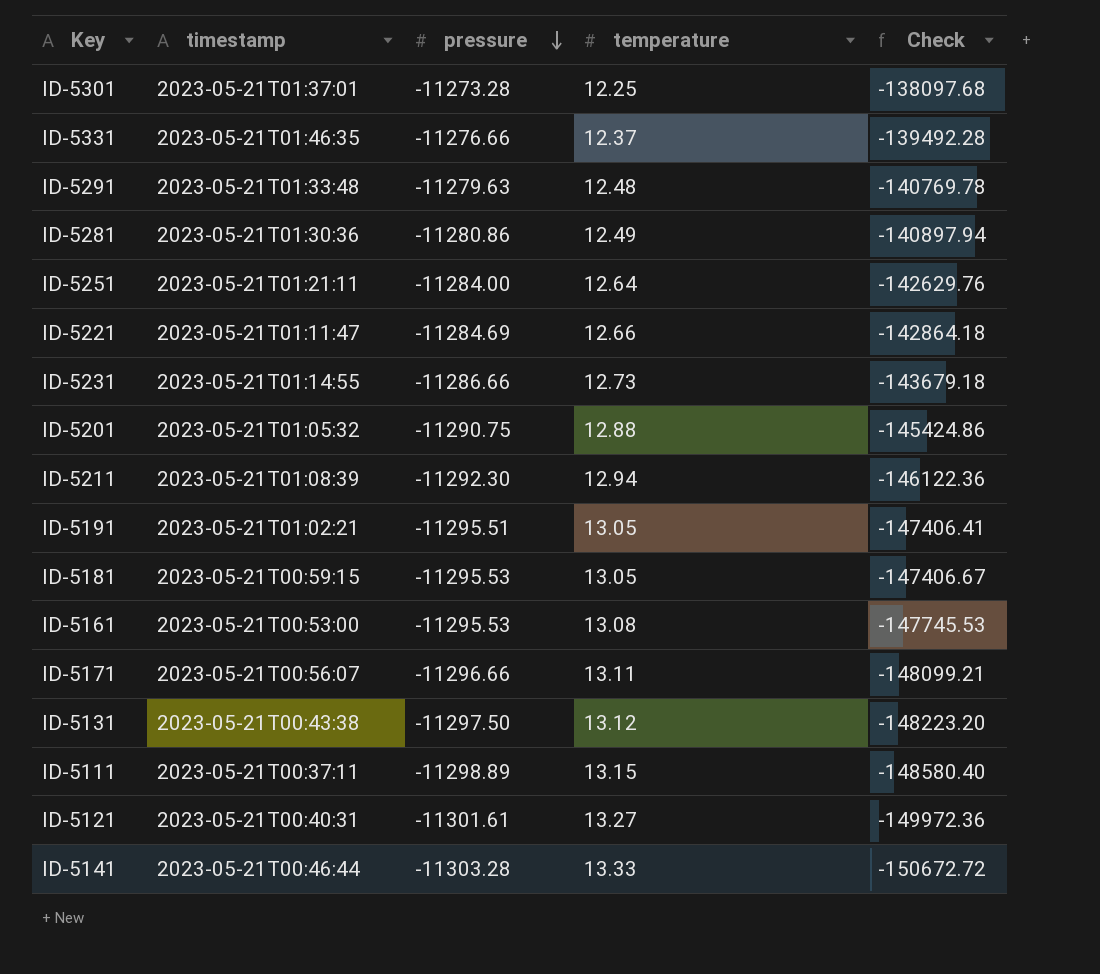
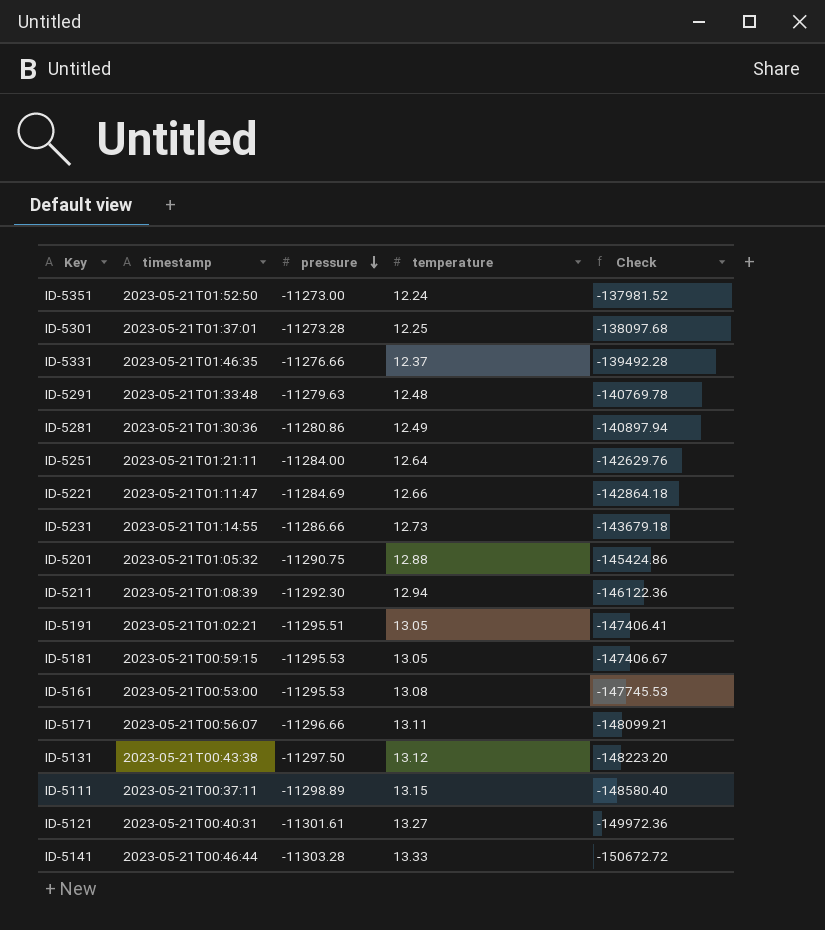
row ID-5351: none -> 2023-05-21T01:52:50 | -11273.00 | 12.24 | -137981.52

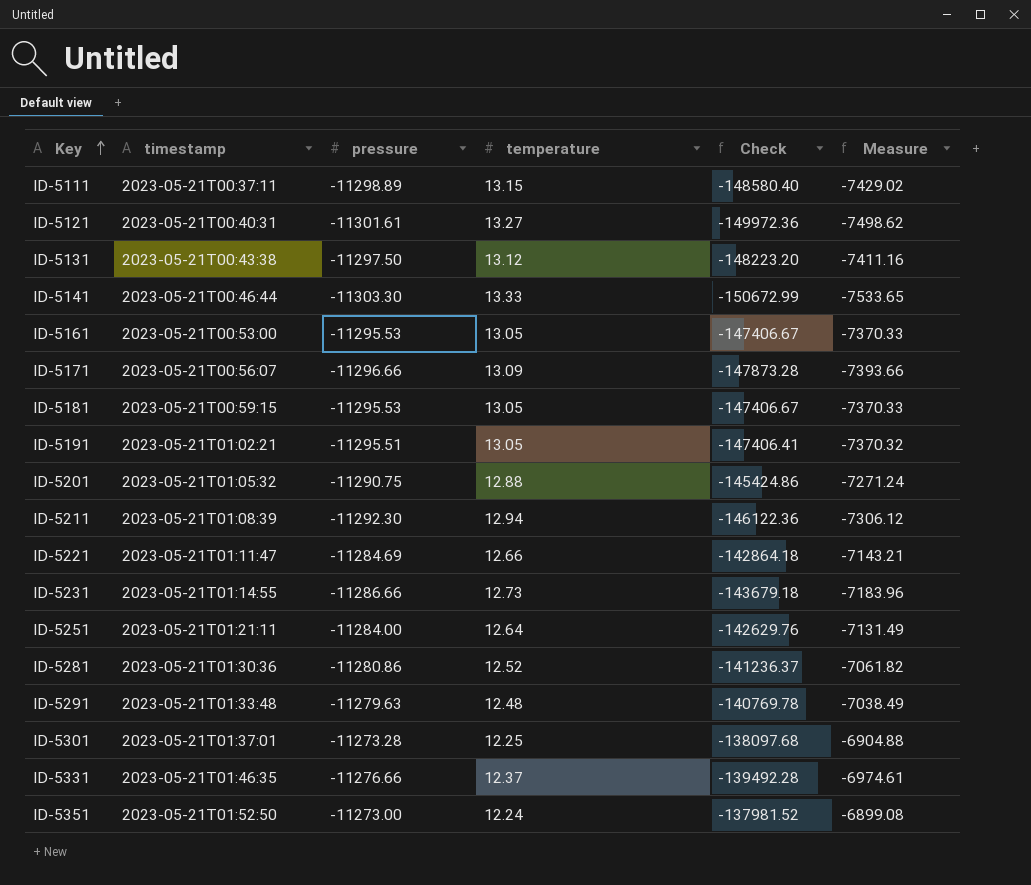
row order: pressure descending -> Key ascending
column Measure | formula: none -> [Check] * 0.05
ID-5141 | pressure: -11303.28 -> -11303.30
ID-5141 | Check: -150672.72 -> -150672.99
ID-5161 | temperature: 13.08 -> 13.05
ID-5161 | Check: -147745.53 -> -147406.67
ID-5171 | temperature: 13.11 -> 13.09
ID-5171 | Check: -148099.21 -> -147873.28
ID-5281 | temperature: 12.49 -> 12.52
ID-5281 | Check: -140897.94 -> -141236.37

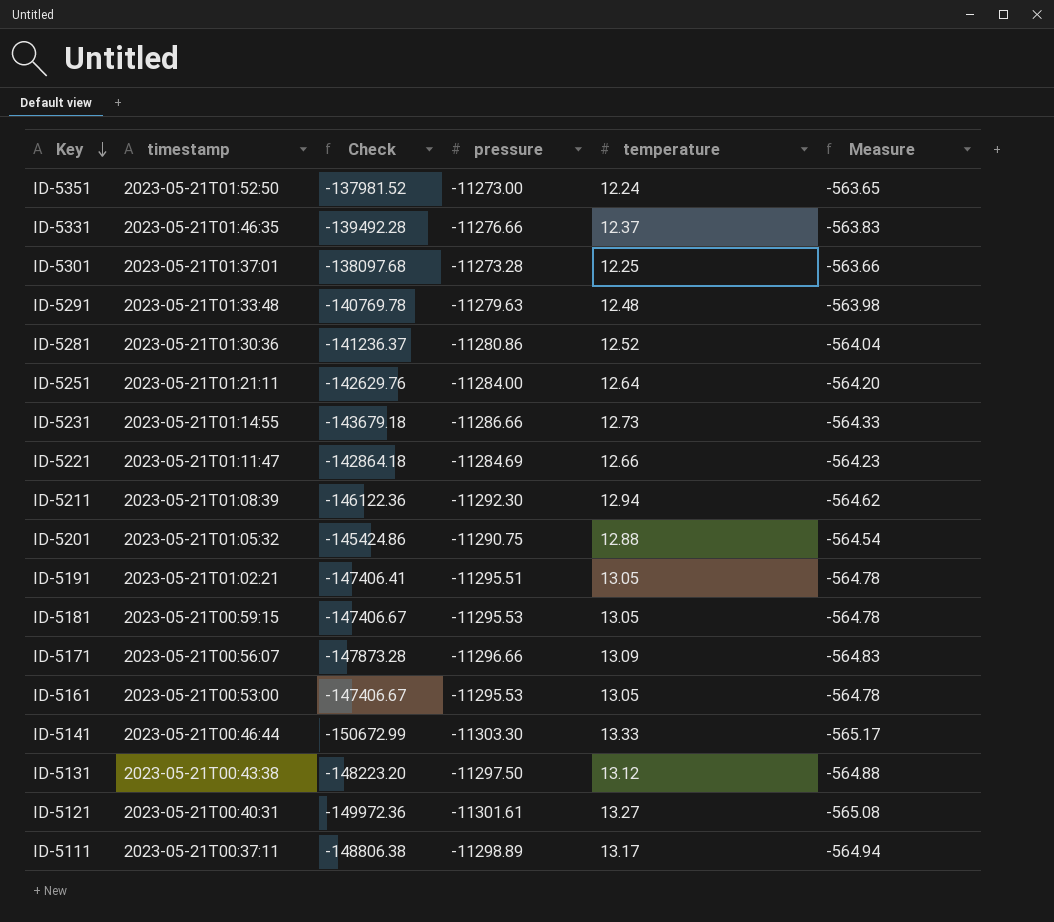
row order: Key ascending -> Key descending
column Check | position: 5 -> 3
column Measure | formula: [Check] * 0.05 -> [pressure] * 0.05
ID-5111 | Check: -148580.40 -> -148806.38
ID-5111 | temperature: 13.15 -> 13.17

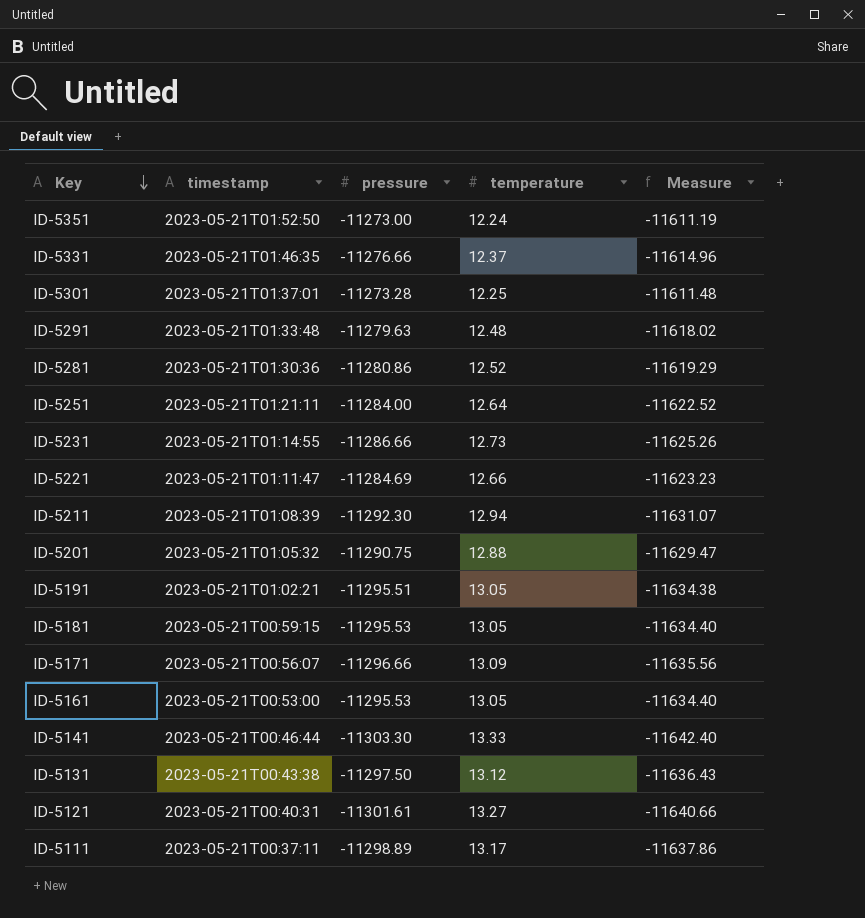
column Check | formula: [pressure] * [temperature] -> none
column Measure | formula: [pressure] * 0.05 -> [pressure] * 1.03

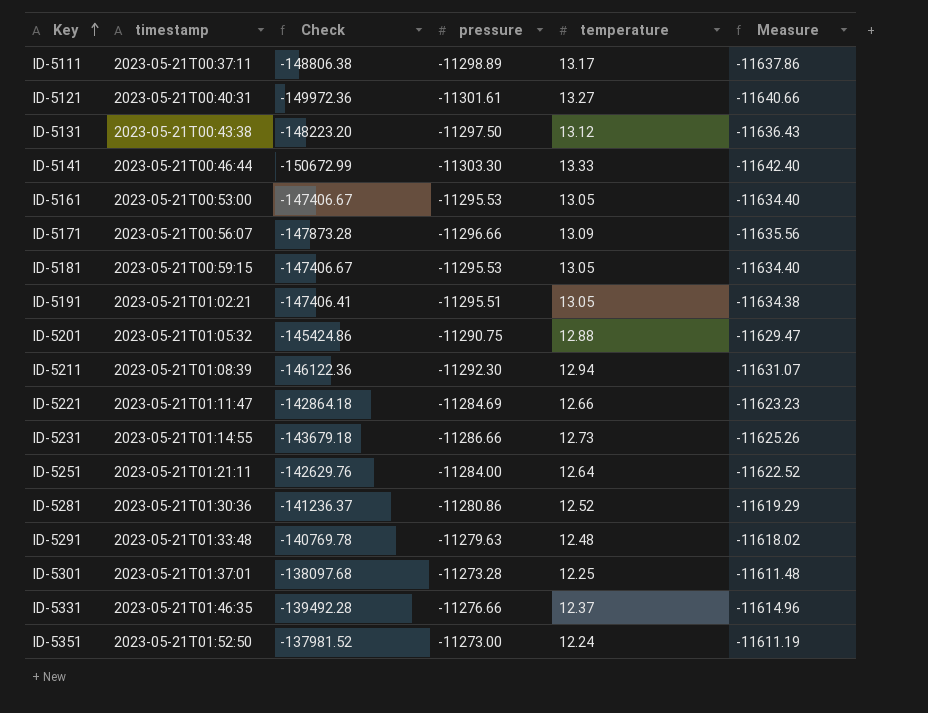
row order: Key descending -> Key ascending
column Check | formula: none -> [pressure] * [temperature]

